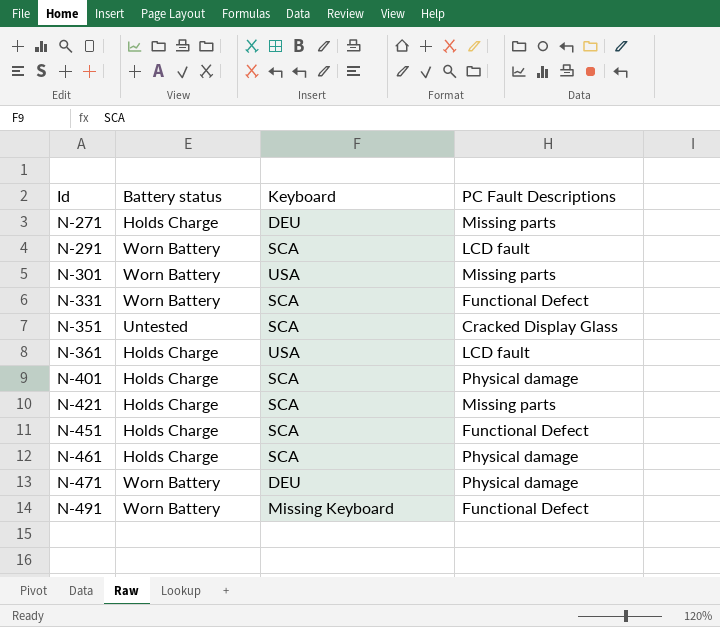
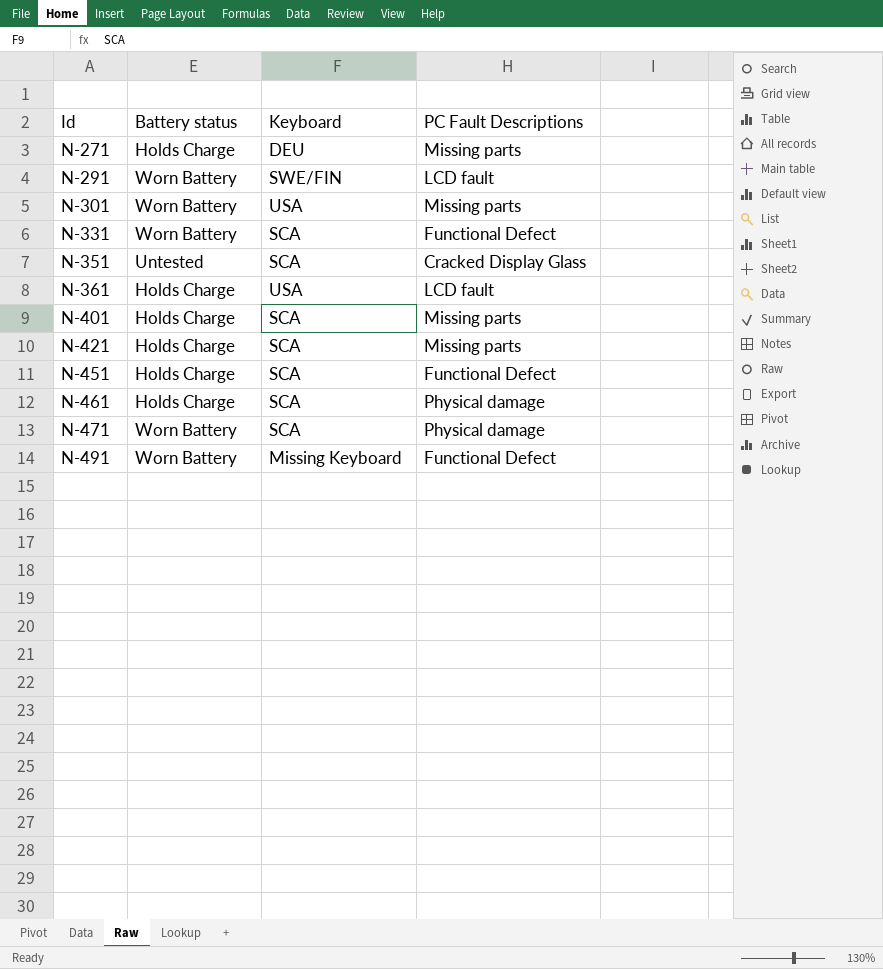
N-291 | Keyboard: SCA -> SWE/FIN
N-401 | PC Fault Descriptions: Physical damage -> Missing parts
N-471 | Keyboard: DEU -> SCA

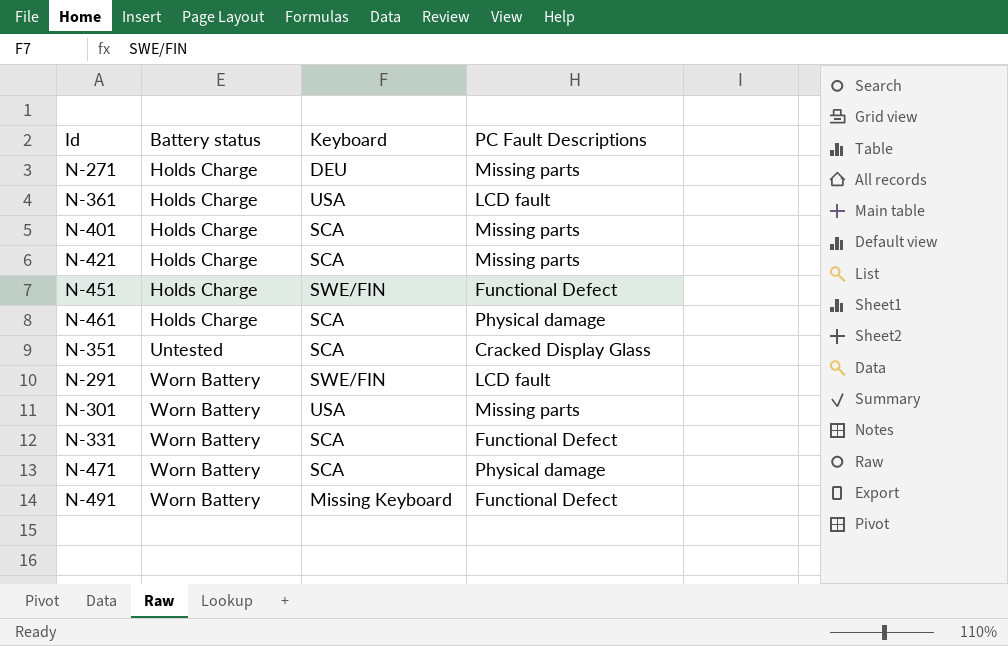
row order: Id ascending -> Battery status ascending
N-451 | Keyboard: SCA -> SWE/FIN

